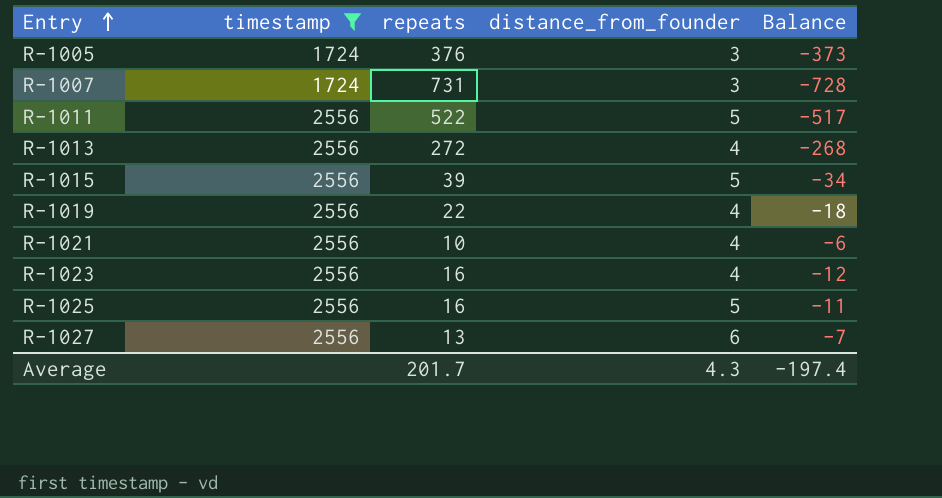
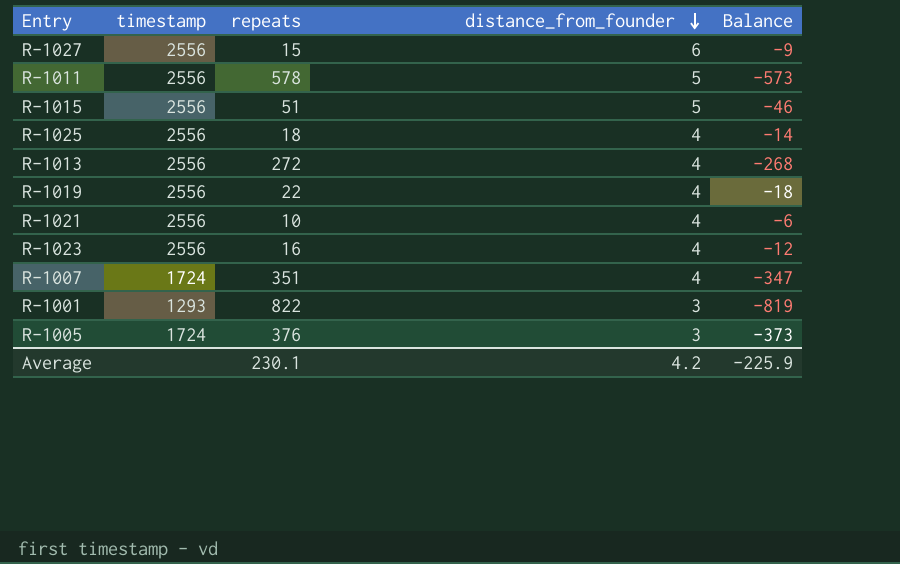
filter: timestamp != 1293 -> none
row order: Entry ascending -> distance_from_founder descending
R-1027 | repeats: 13 -> 15
R-1027 | Balance: -7 -> -9
R-1011 | repeats: 522 -> 578
R-1011 | Balance: -517 -> -573
R-1015 | repeats: 39 -> 51
R-1015 | Balance: -34 -> -46
R-1025 | repeats: 16 -> 18
R-1025 | distance_from_founder: 5 -> 4
R-1025 | Balance: -11 -> -14
R-1007 | repeats: 731 -> 351
R-1007 | distance_from_founder: 3 -> 4
R-1007 | Balance: -728 -> -347
Average | repeats: 201.7 -> 230.1
Average | distance_from_founder: 4.3 -> 4.2
Average | Balance: -197.4 -> -225.9

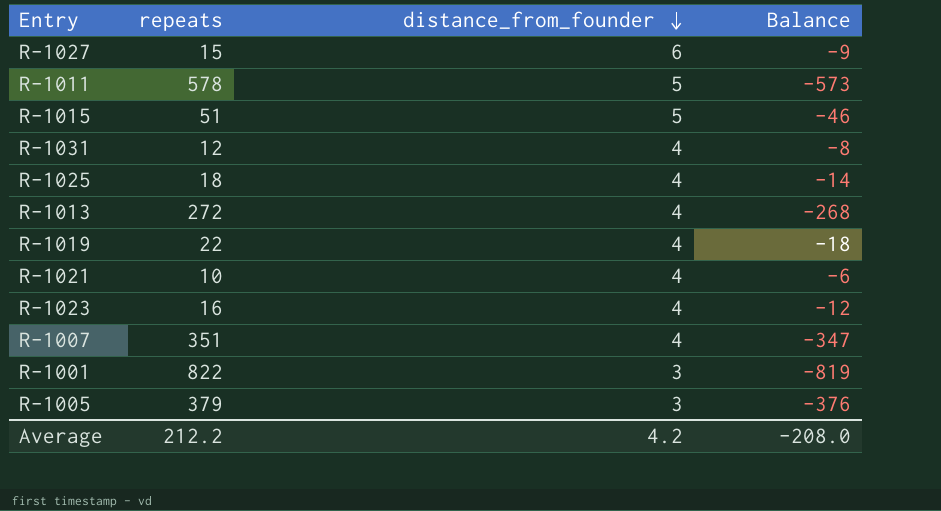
column timestamp | position: 2 -> none
row R-1031: none -> 12 | 4 | -8
R-1005 | repeats: 376 -> 379
R-1005 | Balance: -373 -> -376
Average | repeats: 230.1 -> 212.2
Average | Balance: -225.9 -> -208.0

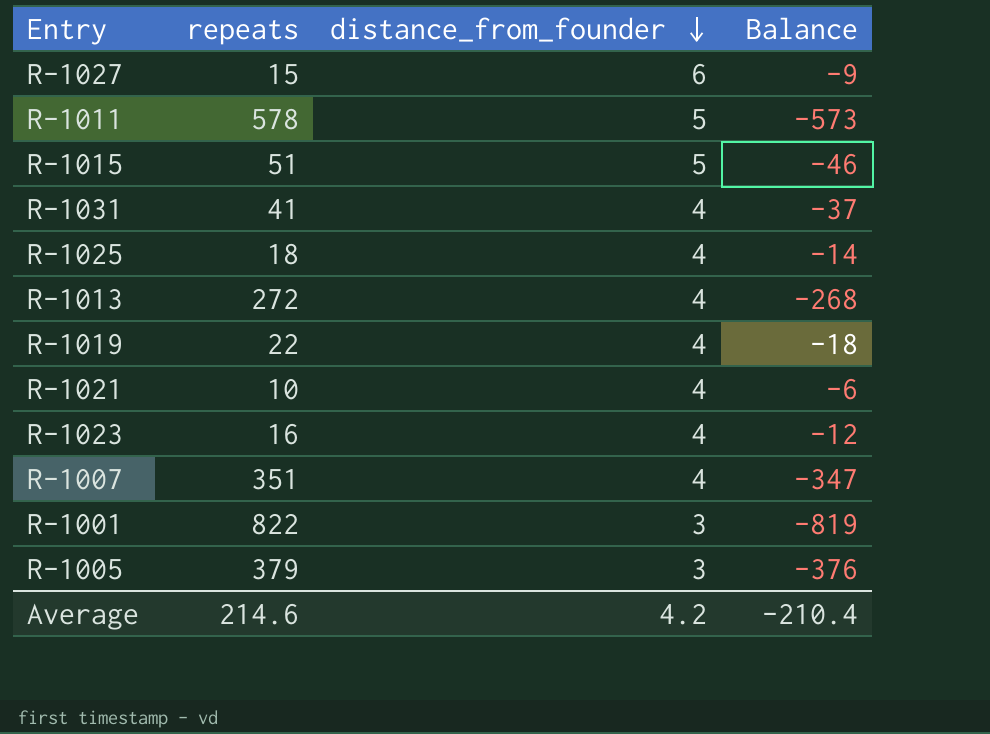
R-1031 | repeats: 12 -> 41
R-1031 | Balance: -8 -> -37
Average | repeats: 212.2 -> 214.6
Average | Balance: -208.0 -> -210.4

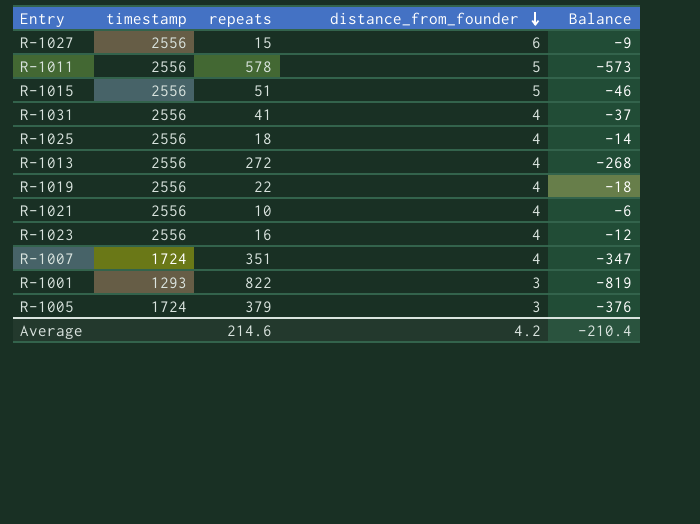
column timestamp | position: none -> 2

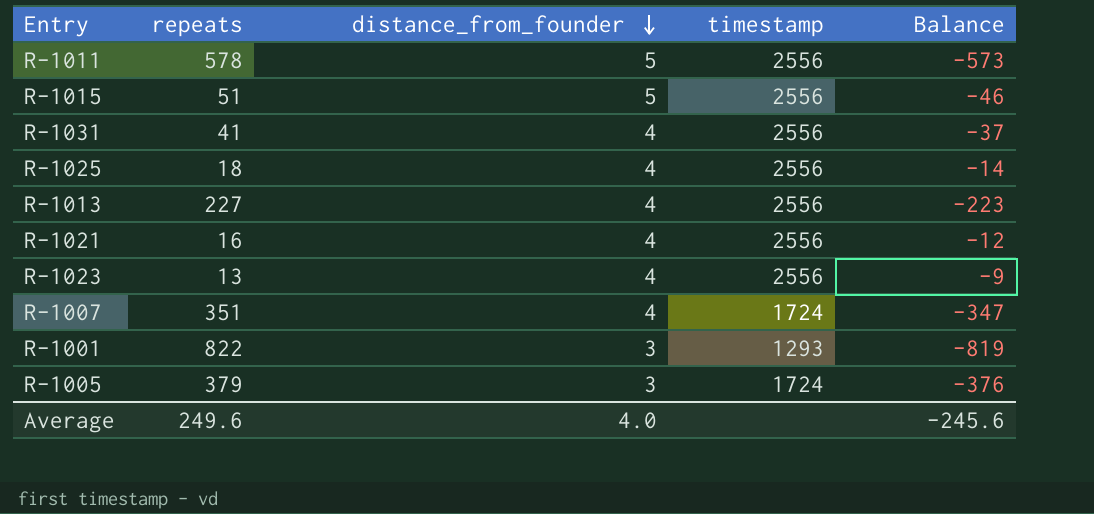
column timestamp | position: 2 -> 4
row R-1027: 2556 | 15 | 6 | -9 -> none
row R-1019: 2556 | 22 | 4 | -18 -> none
R-1013 | repeats: 272 -> 227
R-1013 | Balance: -268 -> -223
R-1021 | repeats: 10 -> 16
R-1021 | Balance: -6 -> -12
R-1023 | repeats: 16 -> 13
R-1023 | Balance: -12 -> -9
Average | repeats: 214.6 -> 249.6
Average | distance_from_founder: 4.2 -> 4.0
Average | Balance: -210.4 -> -245.6

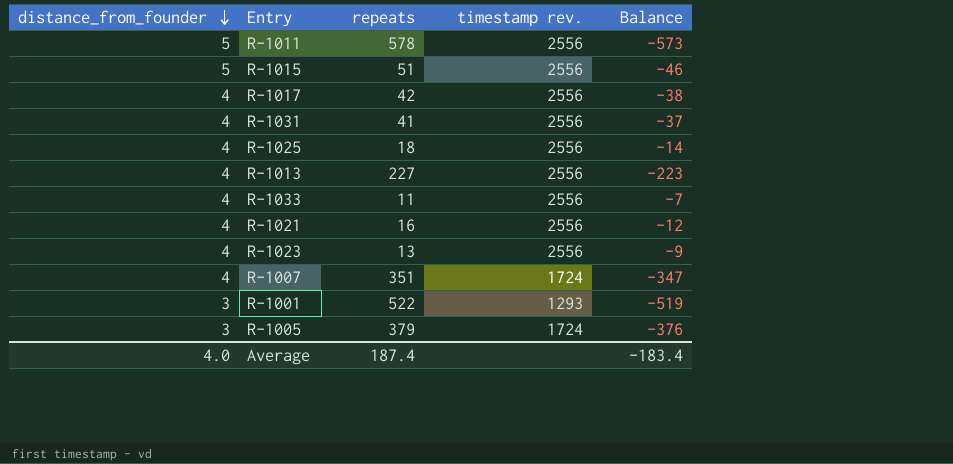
column distance_from_founder | position: 3 -> 1
column name: timestamp -> timestamp rev.
row R-1017: none -> 4 | 42 | 2556 | -38
row R-1033: none -> 4 | 11 | 2556 | -7
R-1001 | repeats: 822 -> 522
R-1001 | Balance: -819 -> -519
Average | repeats: 249.6 -> 187.4
Average | Balance: -245.6 -> -183.4

